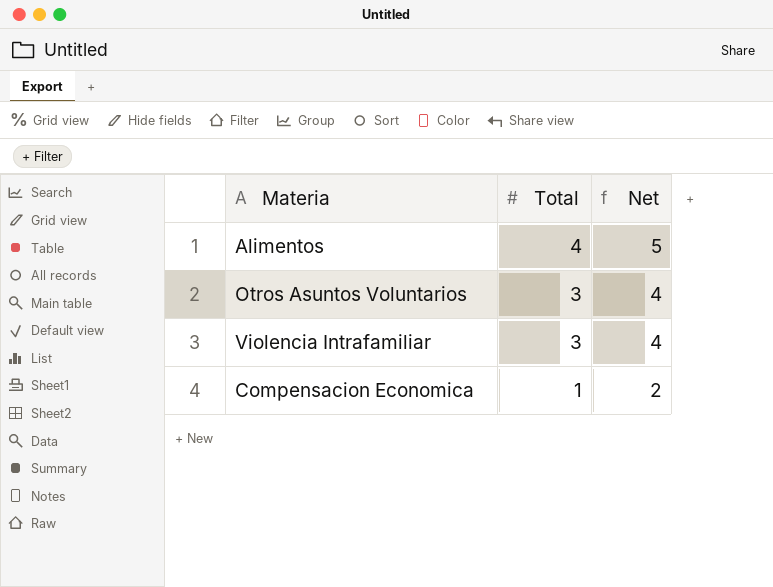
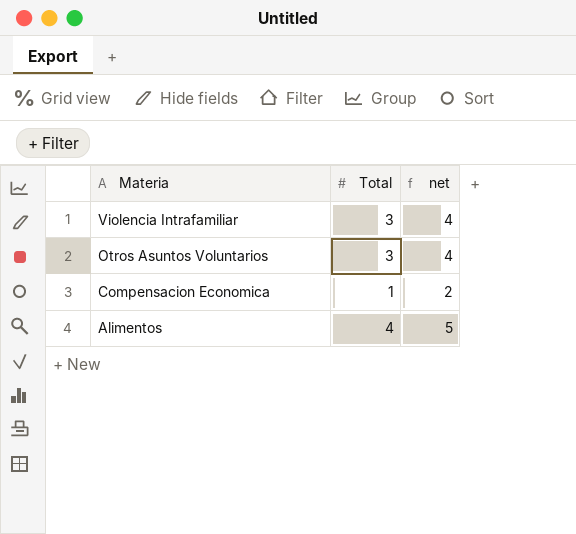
row order: Total descending -> Materia descending
column name: Net -> net

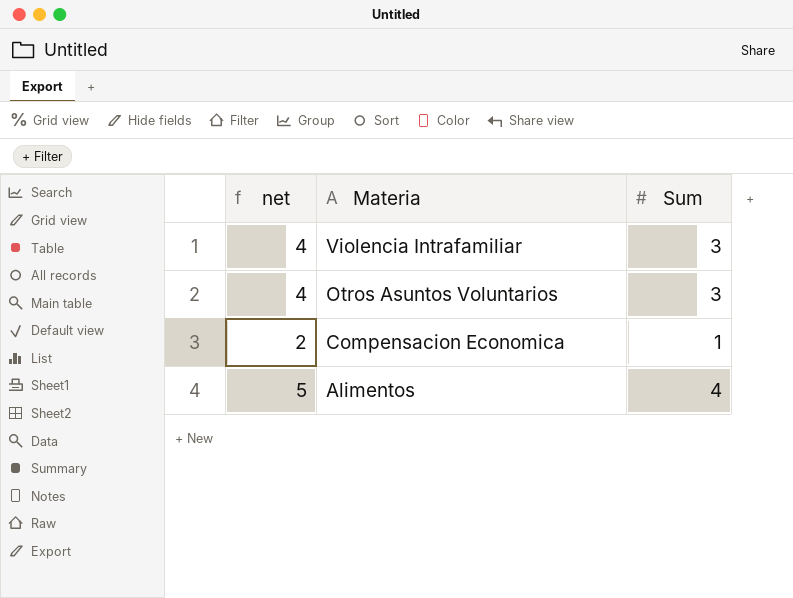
column net | position: 3 -> 1
column name: Total -> Sum

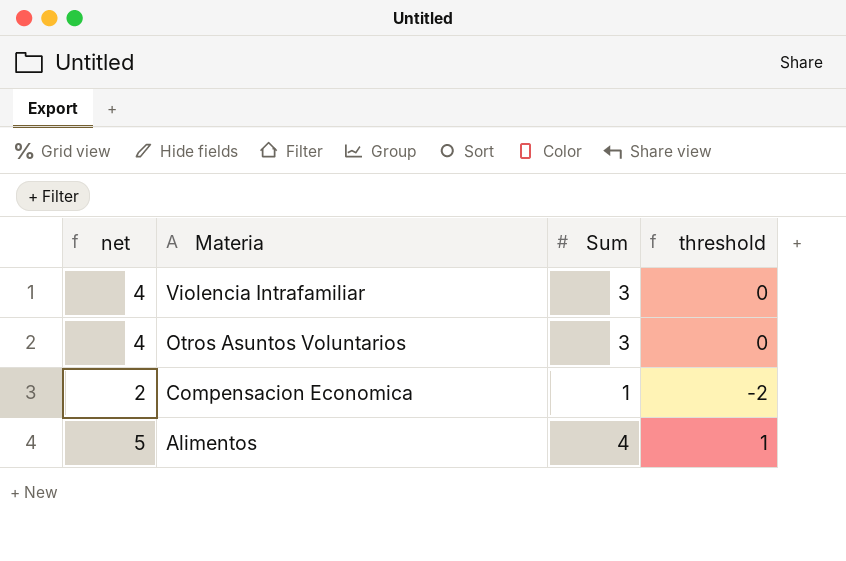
column threshold | formula: none -> [Sum] - 3

